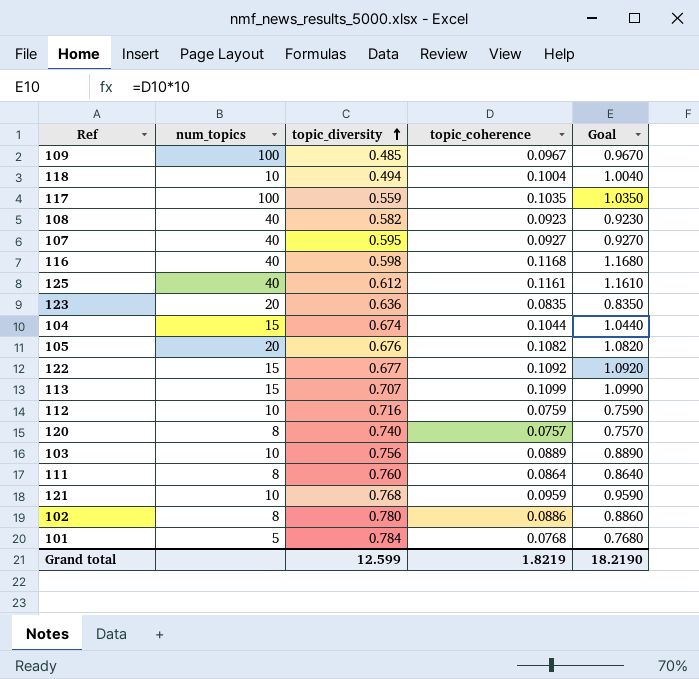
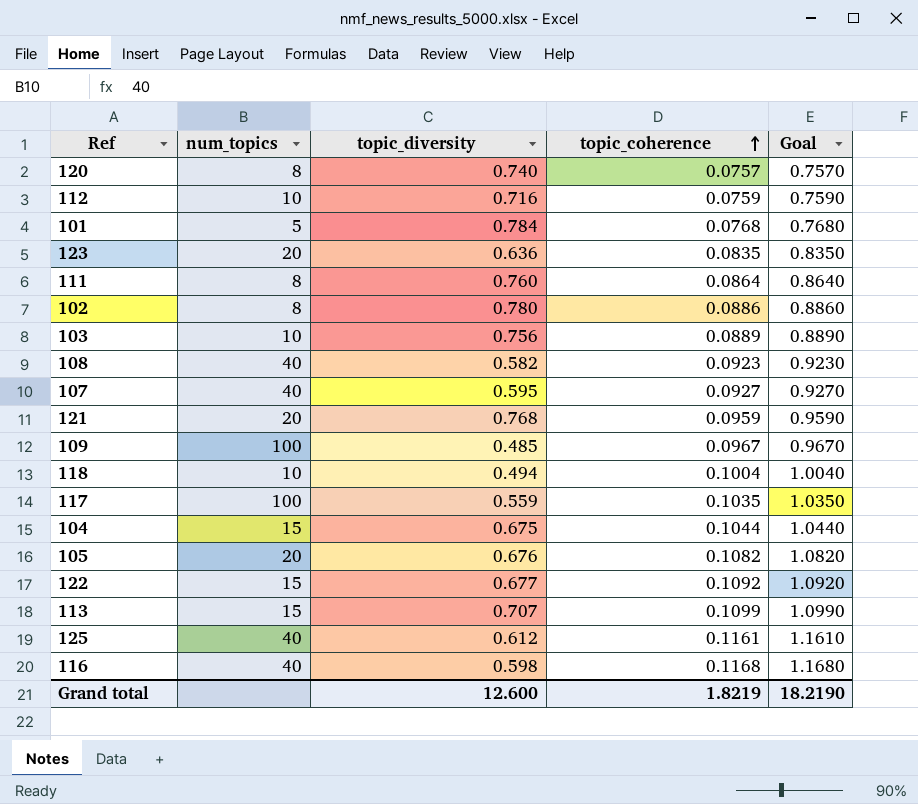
row order: topic_diversity ascending -> topic_coherence ascending
121 | num_topics: 10 -> 20
104 | topic_diversity: 0.674 -> 0.675
Grand total | topic_diversity: 12.599 -> 12.600

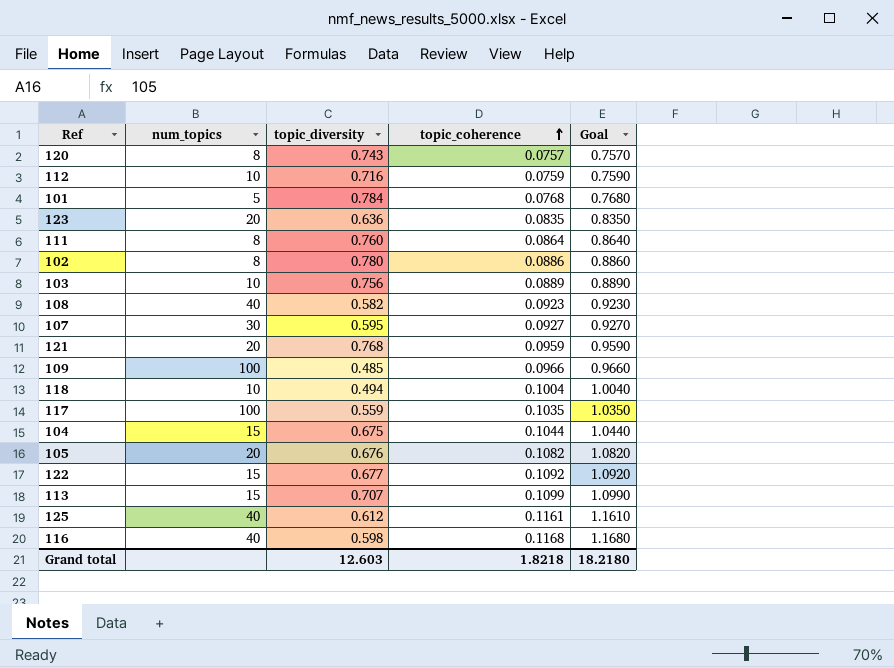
120 | topic_diversity: 0.740 -> 0.743
107 | num_topics: 40 -> 30
109 | topic_coherence: 0.0967 -> 0.0966
109 | Goal: 0.9670 -> 0.9660
Grand total | topic_diversity: 12.600 -> 12.603
Grand total | topic_coherence: 1.8219 -> 1.8218
Grand total | Goal: 18.2190 -> 18.2180

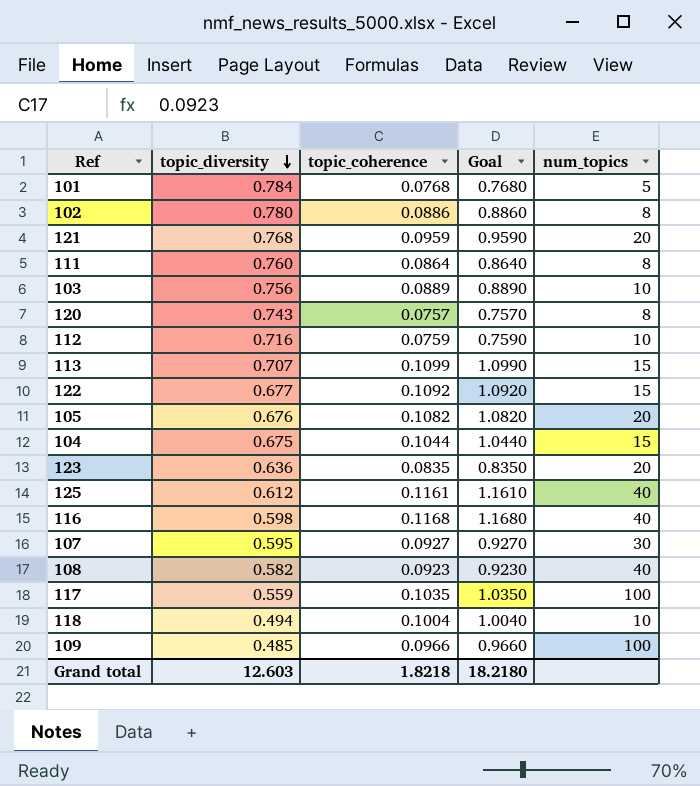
row order: topic_coherence ascending -> topic_diversity descending
column num_topics | position: 2 -> 5

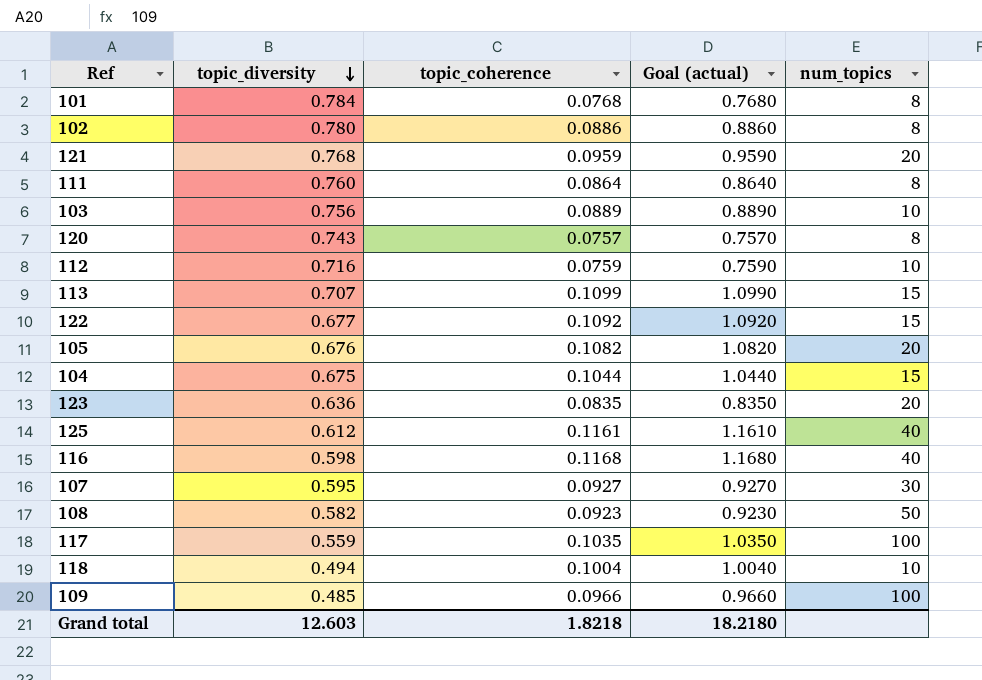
column name: Goal -> Goal (actual)
101 | num_topics: 5 -> 8
108 | num_topics: 40 -> 50

